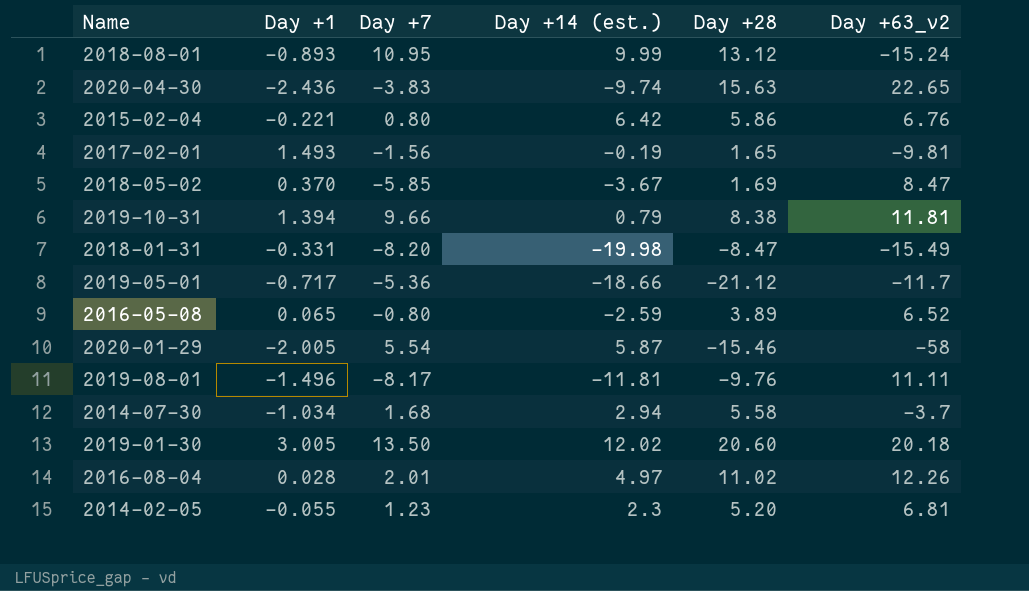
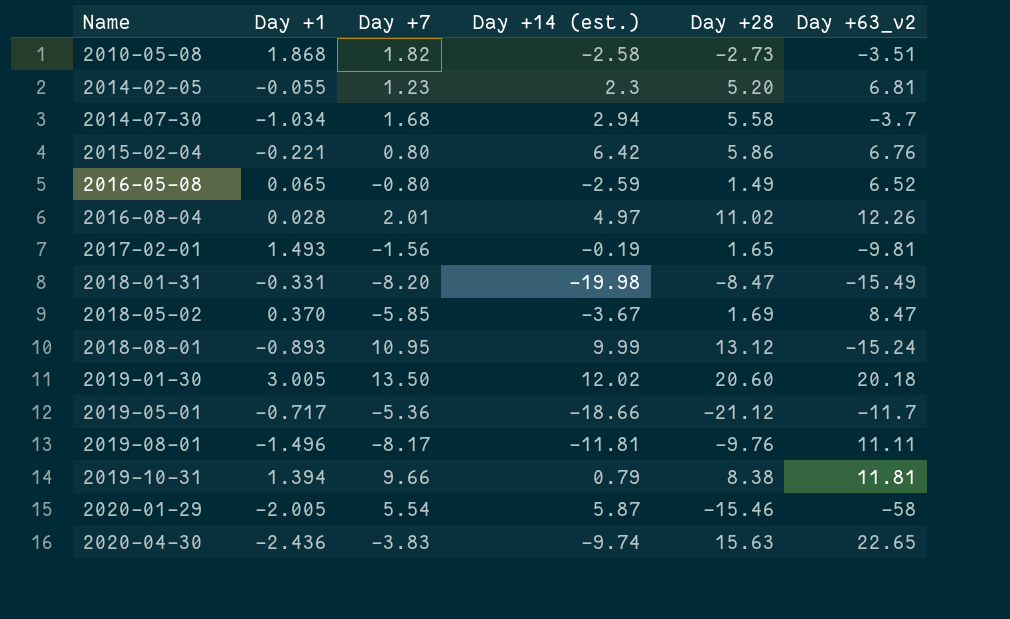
row order: none -> Name ascending
row 2010-05-08: none -> 1.868 | 1.82 | -2.58 | -2.73 | -3.51
2016-05-08 | Day +28: 3.89 -> 1.49

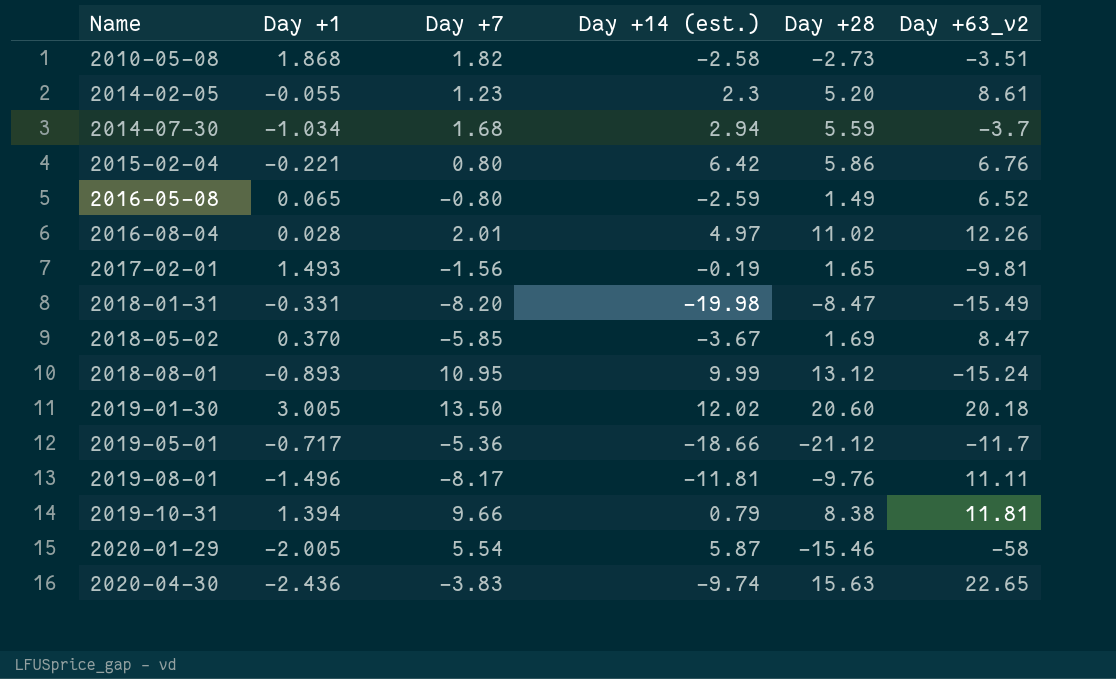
2014-02-05 | Day +63_v2: 6.81 -> 8.61
2014-07-30 | Day +28: 5.58 -> 5.59

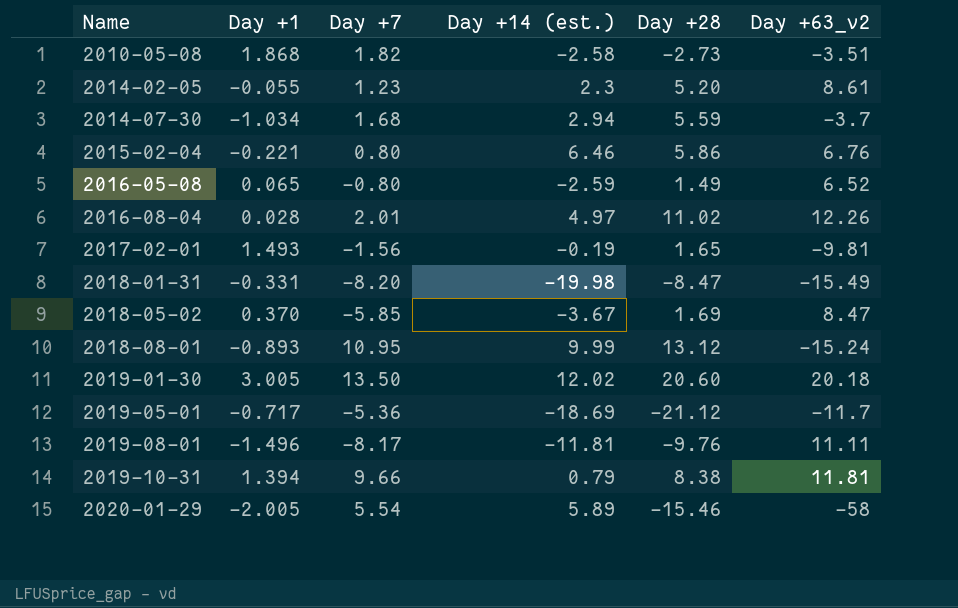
row 2020-04-30: -2.436 | -3.83 | -9.74 | 15.63 | 22.65 -> none
2015-02-04 | Day +14 (est.): 6.42 -> 6.46
2019-05-01 | Day +14 (est.): -18.66 -> -18.69
2020-01-29 | Day +14 (est.): 5.87 -> 5.89

